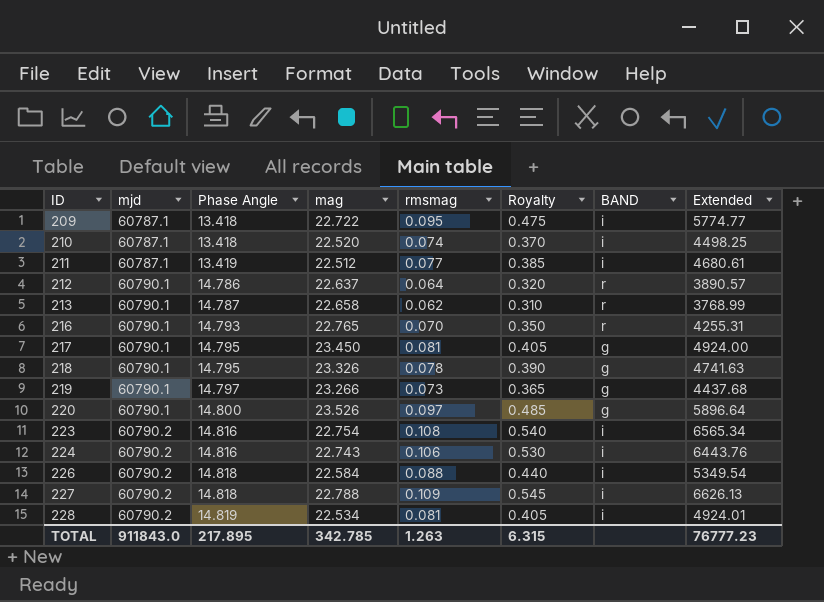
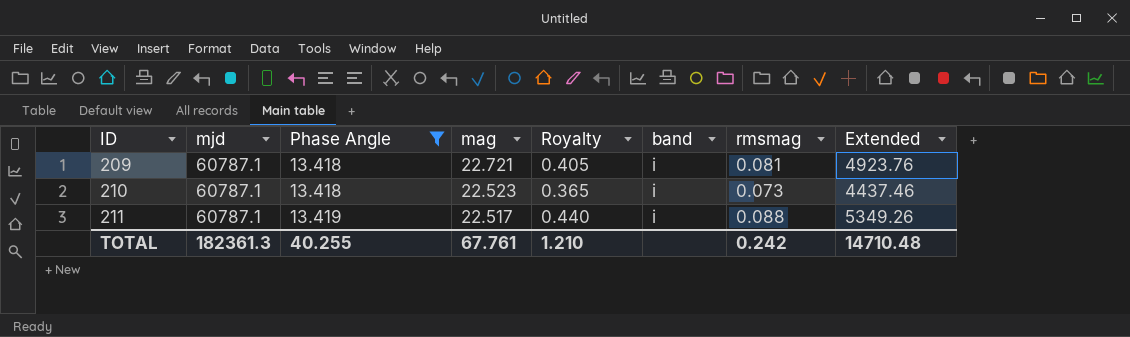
filter: none -> Phase Angle <= 13.419
column name: BAND -> band
column rmsmag | position: 5 -> 7
209 | mag: 22.722 -> 22.721
209 | Royalty: 0.475 -> 0.405
209 | rmsmag: 0.095 -> 0.081
209 | Extended: 5774.77 -> 4923.76
210 | mag: 22.520 -> 22.523
210 | Royalty: 0.370 -> 0.365
210 | rmsmag: 0.074 -> 0.073
210 | Extended: 4498.25 -> 4437.46
211 | mag: 22.512 -> 22.517
211 | Royalty: 0.385 -> 0.440
211 | rmsmag: 0.077 -> 0.088
211 | Extended: 4680.61 -> 5349.26
TOTAL | mjd: 911843.0 -> 182361.3
TOTAL | Phase Angle: 217.895 -> 40.255
TOTAL | mag: 342.785 -> 67.761
TOTAL | Royalty: 6.315 -> 1.210
TOTAL | rmsmag: 1.263 -> 0.242
TOTAL | Extended: 76777.23 -> 14710.48

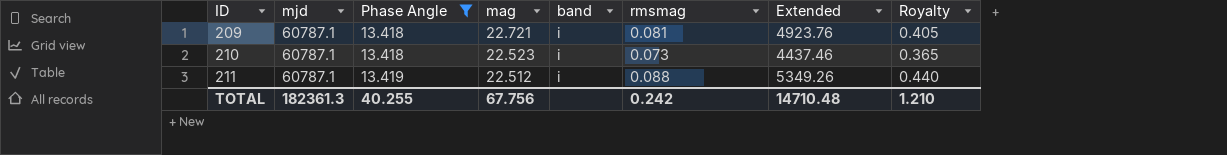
column Royalty | position: 5 -> 8
211 | mag: 22.517 -> 22.512
TOTAL | mag: 67.761 -> 67.756

